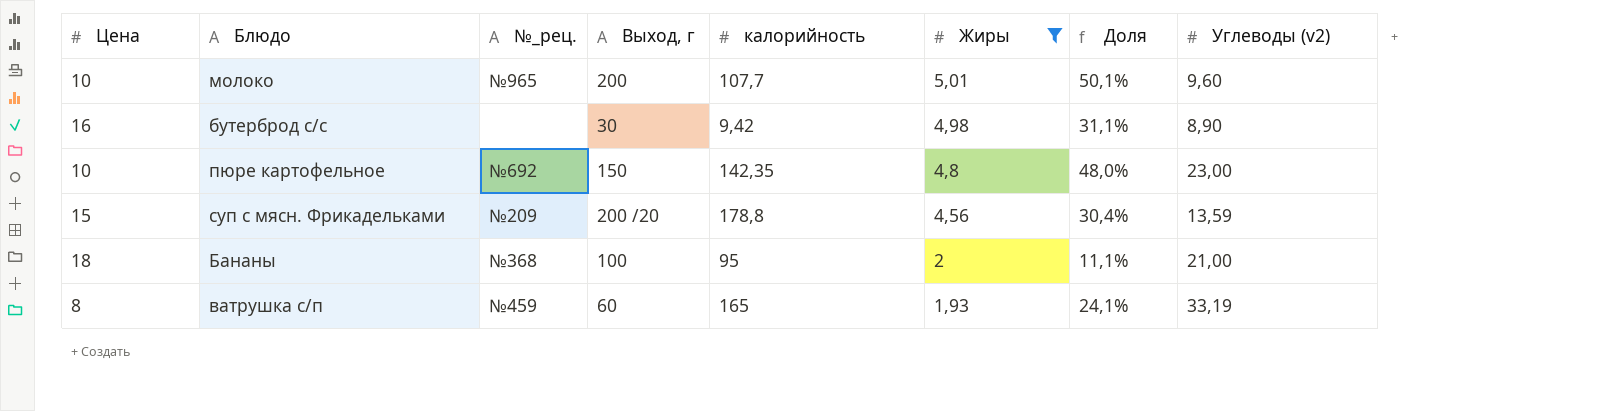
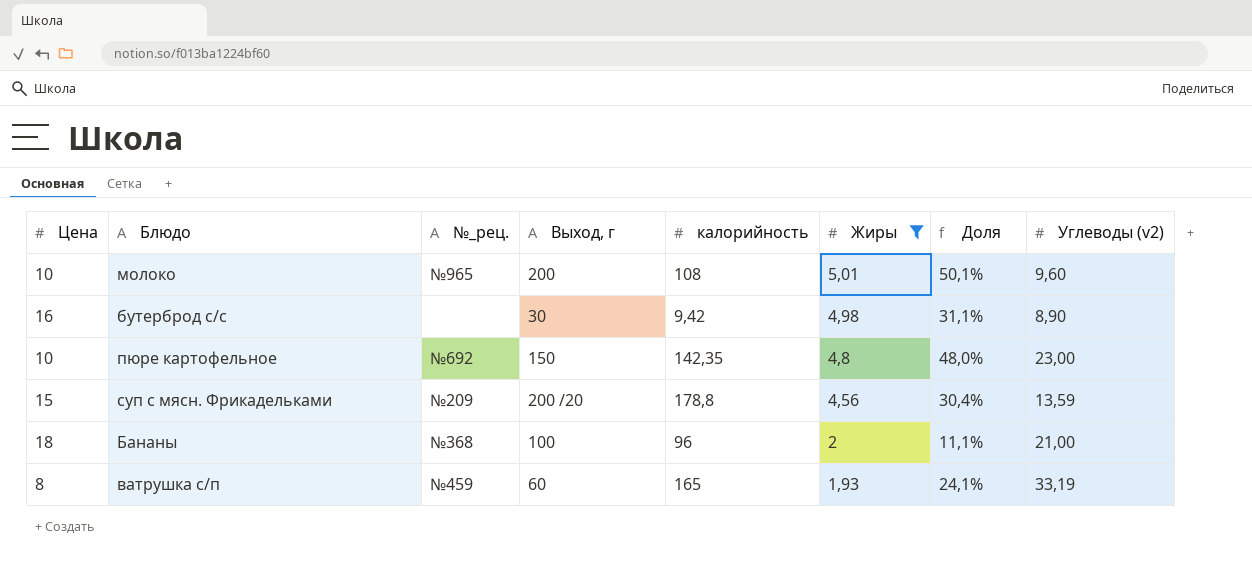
молоко | калорийность: 107,7 -> 108
Бананы | калорийность: 95 -> 96

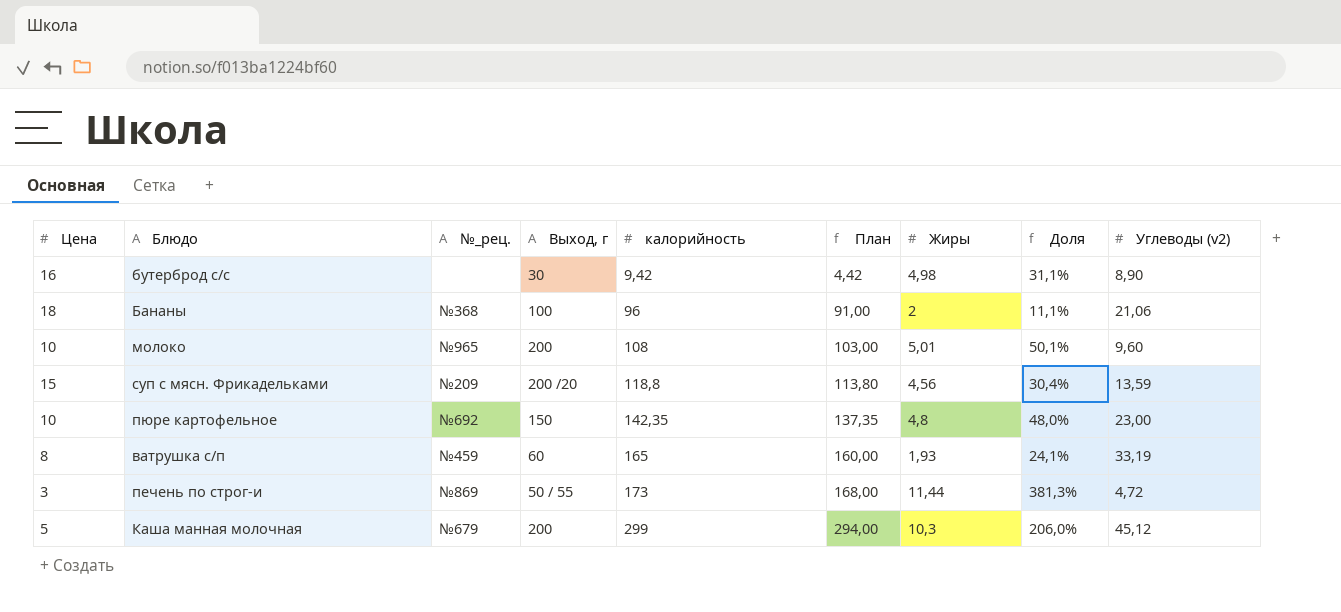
filter: Жиры <= 5,01 -> none
row order: Жиры descending -> калорийность ascending
column План | formula: none -> [калорийность] - 5
Бананы | Углеводы (v2): 21,00 -> 21,06
суп с мясн. Фрикадельками | калорийность: 178,8 -> 118,8

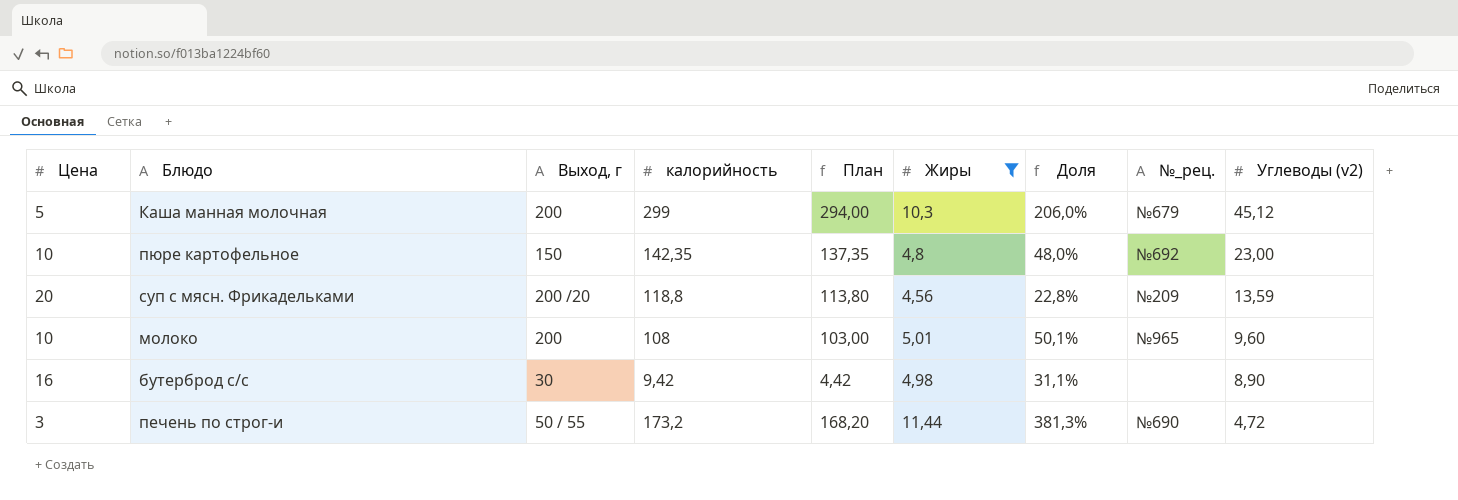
filter: none -> Жиры >= 4,56
row order: калорийность ascending -> Углеводы (v2) descending
column №_рец. | position: 3 -> 8
суп с мясн. Фрикадельками | Цена: 15 -> 20
суп с мясн. Фрикадельками | Доля: 30,4% -> 22,8%
печень по строг-и | калорийность: 173 -> 173,2
печень по строг-и | План: 168,00 -> 168,20
печень по строг-и | №_рец.: №869 -> №690

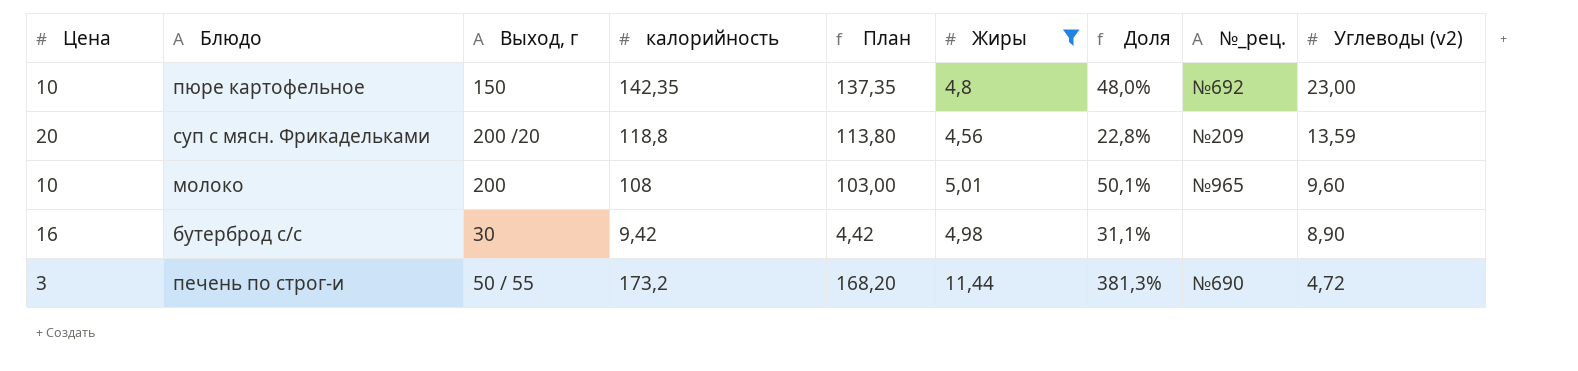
row Каша манная молочная: 5 | 200 | 299 | 294,00 | 10,3 | 206,0% | №679 | 45,12 -> none

